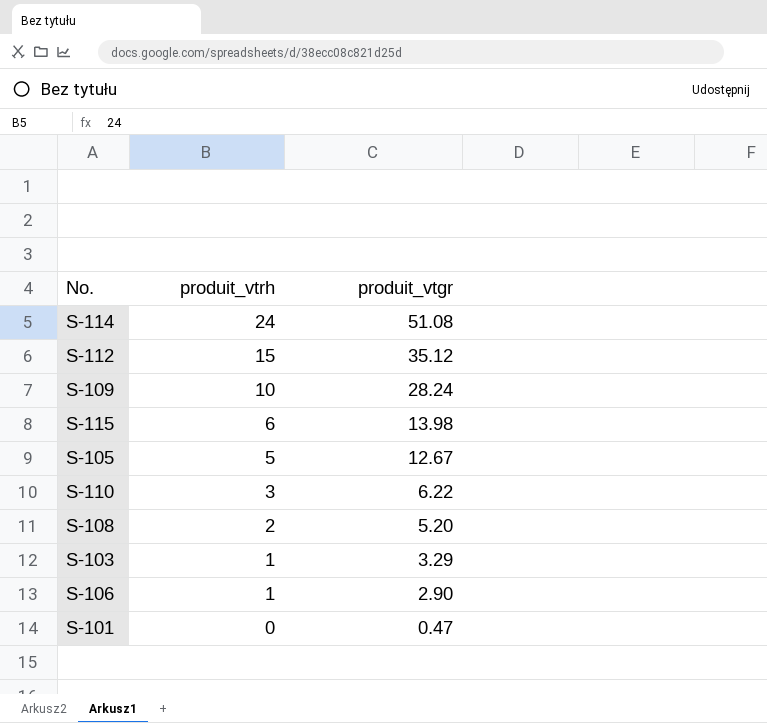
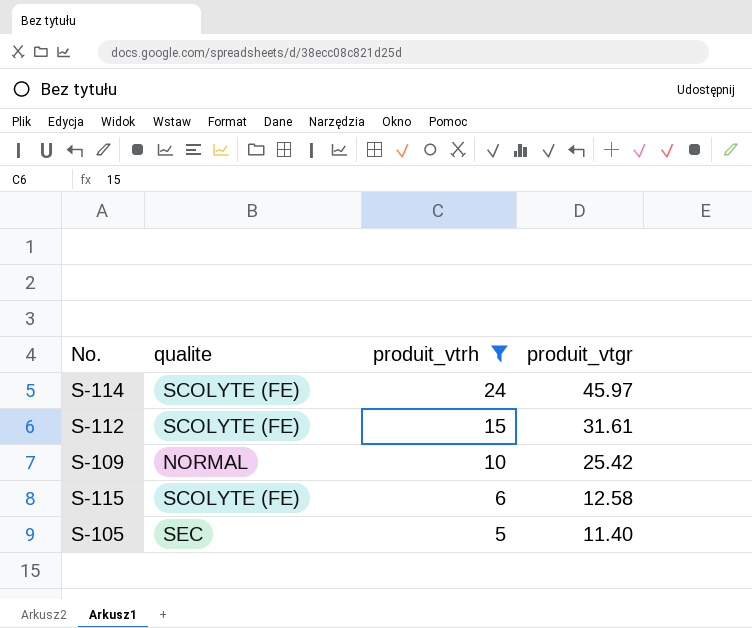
filter: none -> produit_vtrh >= 5
column qualite | position: none -> 2
S-114 | produit_vtgr: 51.08 -> 45.97
S-112 | produit_vtgr: 35.12 -> 31.61
S-109 | produit_vtgr: 28.24 -> 25.42
S-115 | produit_vtgr: 13.98 -> 12.58
S-105 | produit_vtgr: 12.67 -> 11.40

